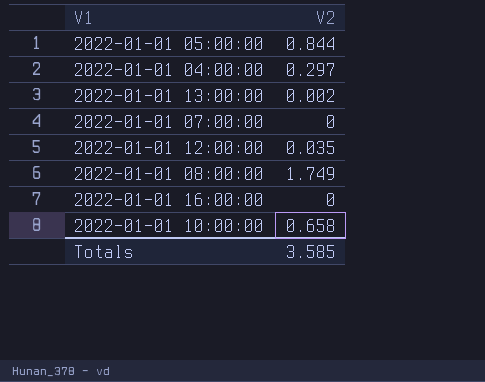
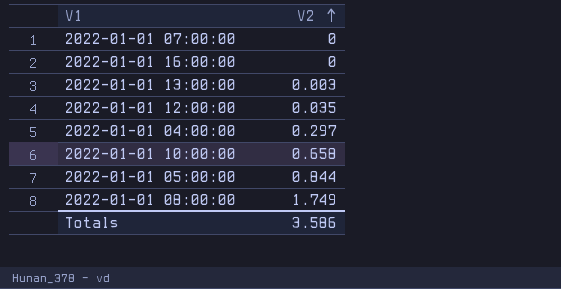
row order: none -> V2 ascending
2022-01-01 13:00:00 | V2: 0.002 -> 0.003
Totals | V2: 3.585 -> 3.586

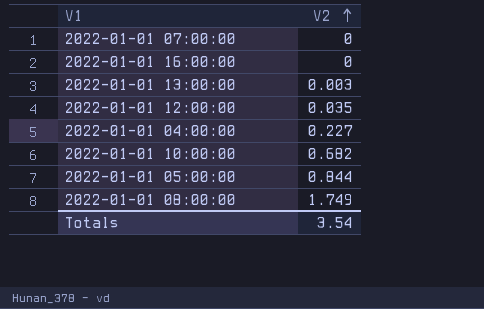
2022-01-01 04:00:00 | V2: 0.297 -> 0.227
2022-01-01 10:00:00 | V2: 0.658 -> 0.682
Totals | V2: 3.586 -> 3.54

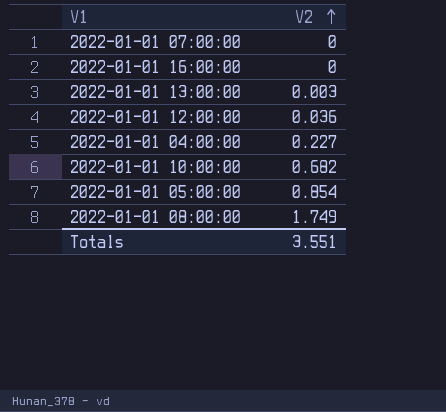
2022-01-01 12:00:00 | V2: 0.035 -> 0.036
2022-01-01 05:00:00 | V2: 0.844 -> 0.854
Totals | V2: 3.54 -> 3.551

